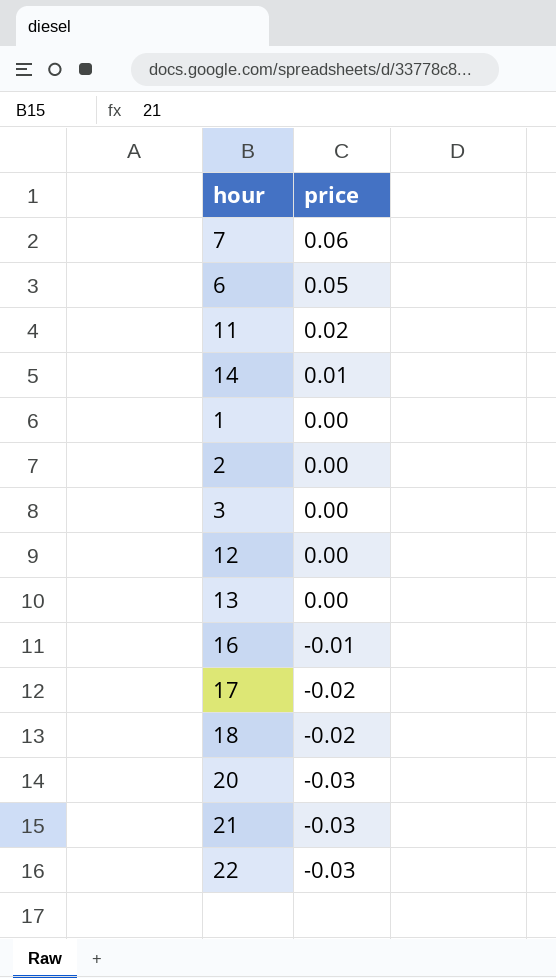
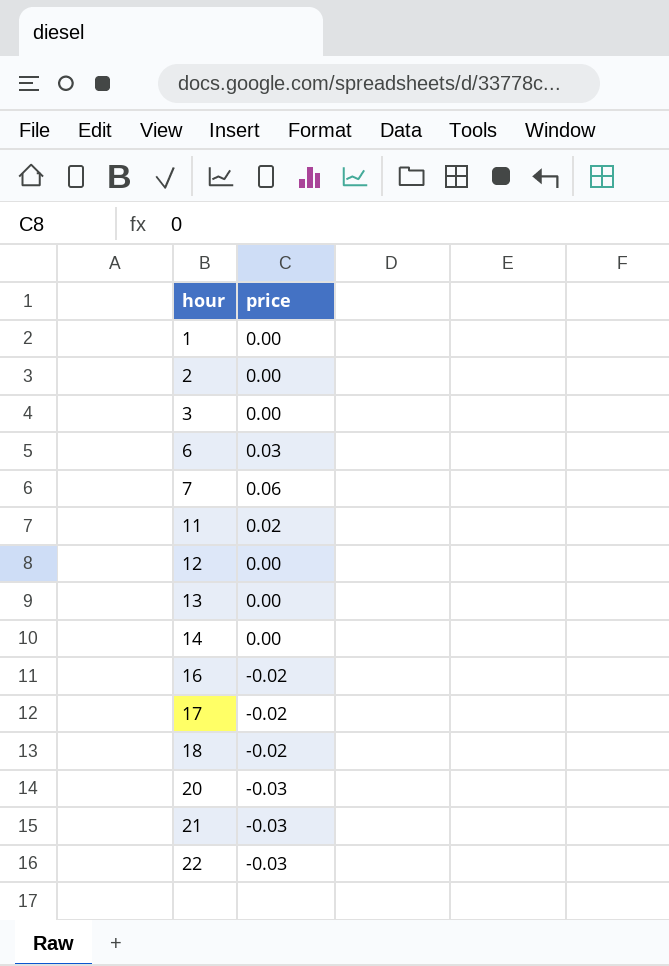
row order: price descending -> hour ascending
6 | price: 0.05 -> 0.03
14 | price: 0.01 -> 0.00
16 | price: -0.01 -> -0.02

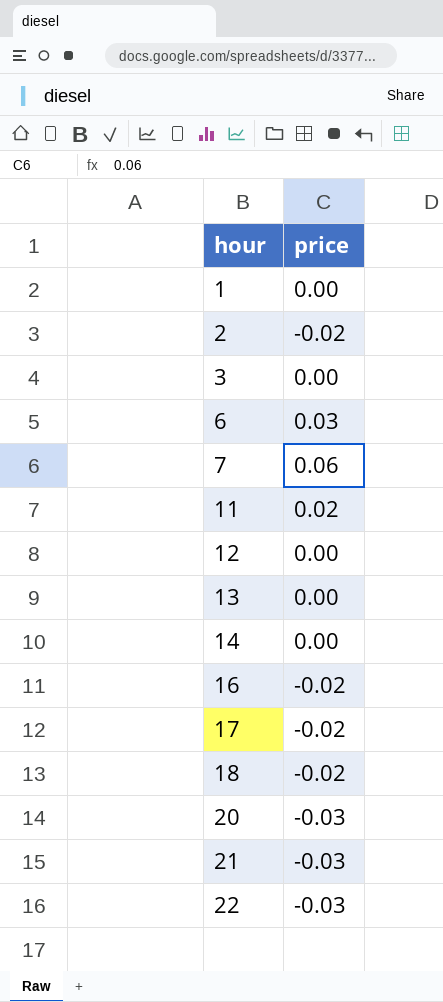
2 | price: 0.00 -> -0.02

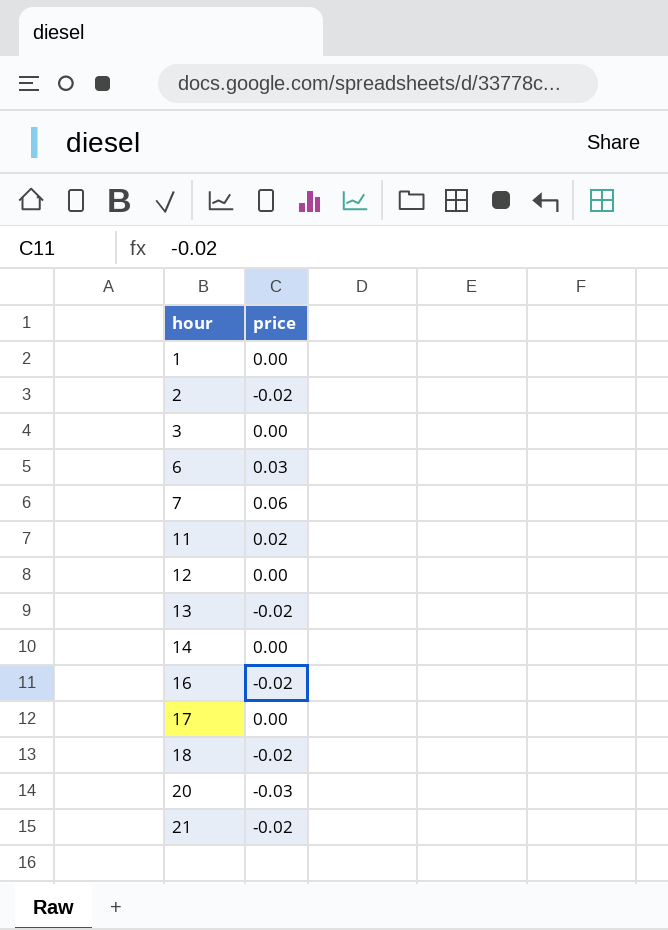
row 22: -0.03 -> none
13 | price: 0.00 -> -0.02
17 | price: -0.02 -> 0.00
21 | price: -0.03 -> -0.02

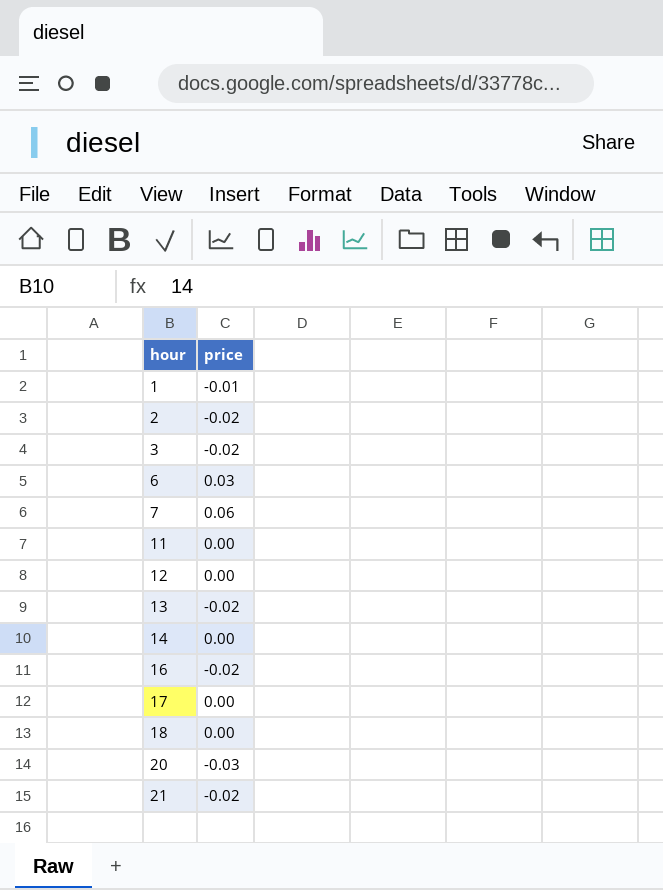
1 | price: 0.00 -> -0.01
3 | price: 0.00 -> -0.02
11 | price: 0.02 -> 0.00
18 | price: -0.02 -> 0.00

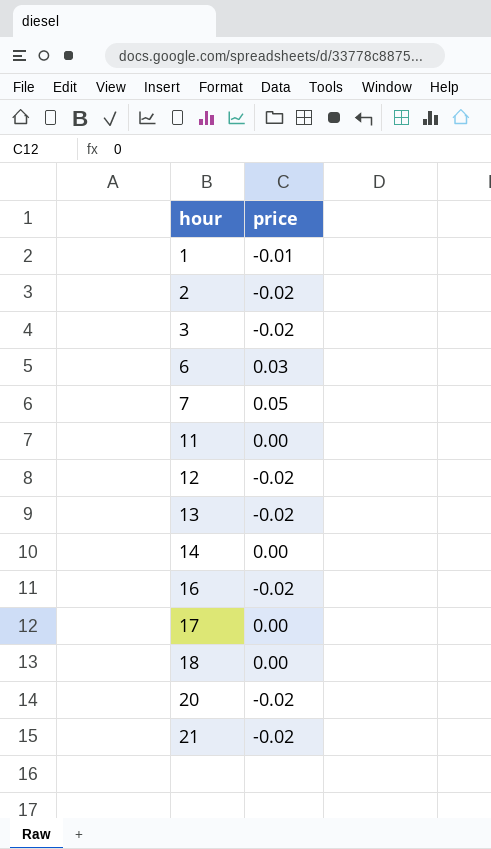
7 | price: 0.06 -> 0.05
12 | price: 0.00 -> -0.02
20 | price: -0.03 -> -0.02

